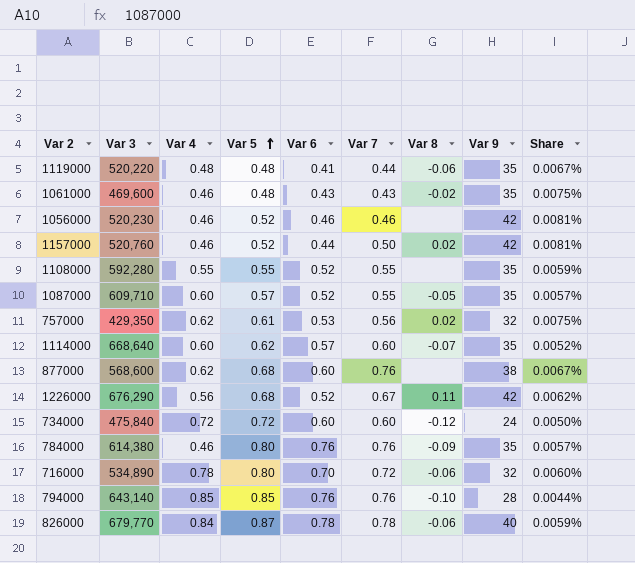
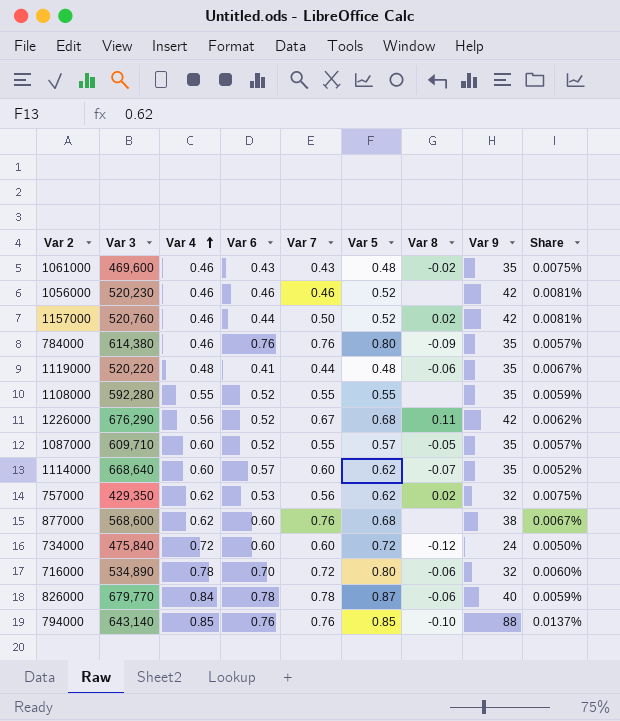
row order: Var 5 ascending -> Var 4 ascending
column Var 5 | position: 4 -> 6
757000 | Var 5: 0.61 -> 0.62
794000 | Var 9: 28 -> 88
794000 | Share: 0.0044% -> 0.0137%

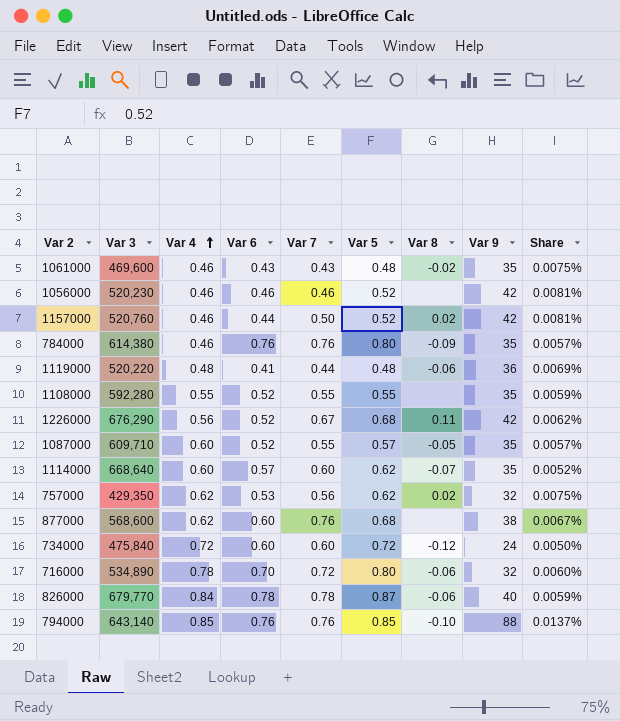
1119000 | Var 9: 35 -> 36
1119000 | Share: 0.0067% -> 0.0069%

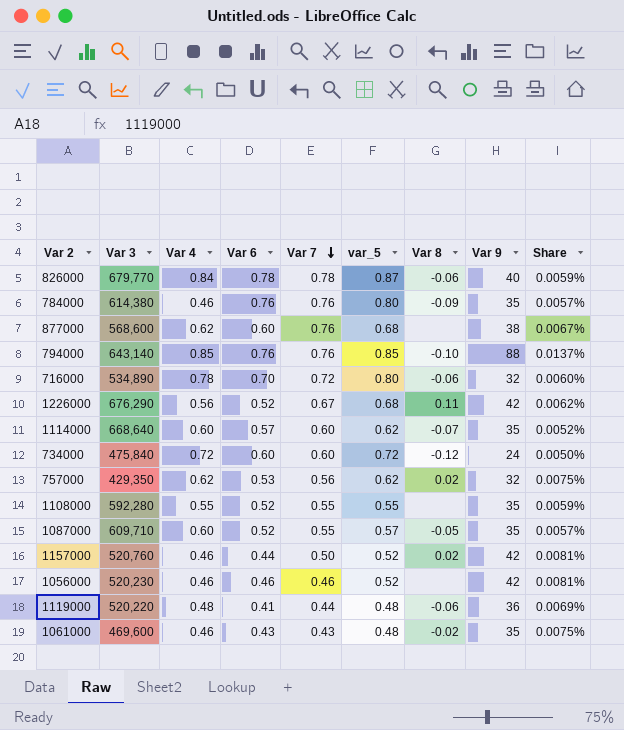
row order: Var 4 ascending -> Var 7 descending
column name: Var 5 -> var_5

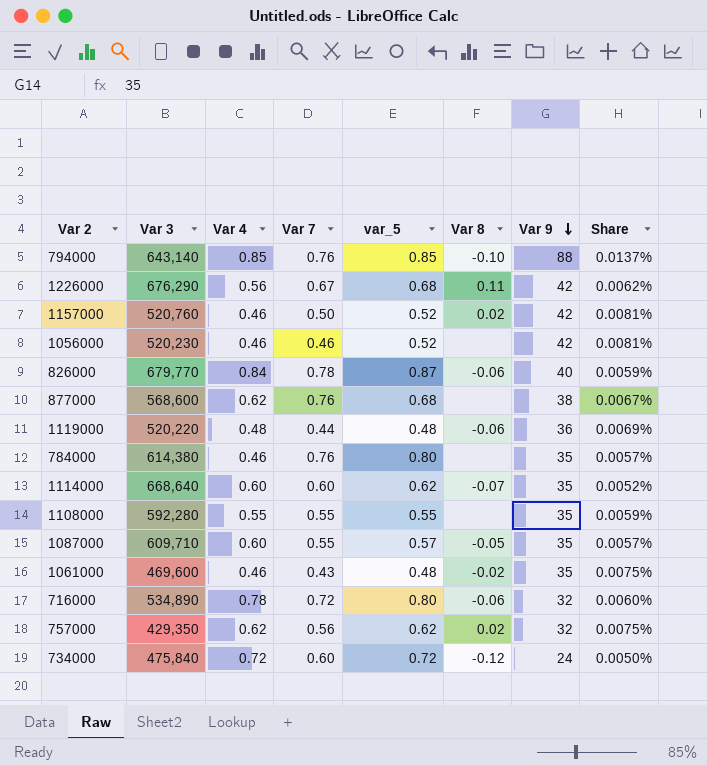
row order: Var 7 descending -> Var 9 descending
column Var 6 | position: 4 -> none
784000 | Var 8: -0.09 -> none

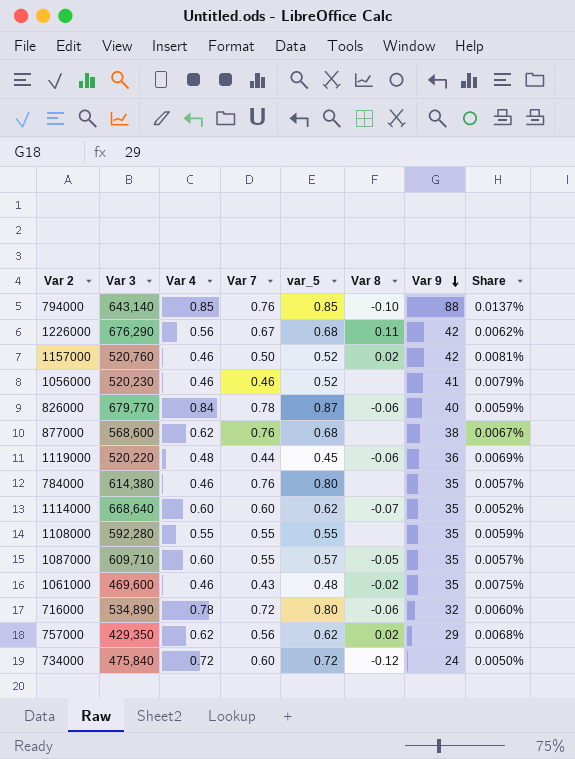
1056000 | Var 9: 42 -> 41
1056000 | Share: 0.0081% -> 0.0079%
1119000 | var_5: 0.48 -> 0.45
757000 | Var 9: 32 -> 29
757000 | Share: 0.0075% -> 0.0068%

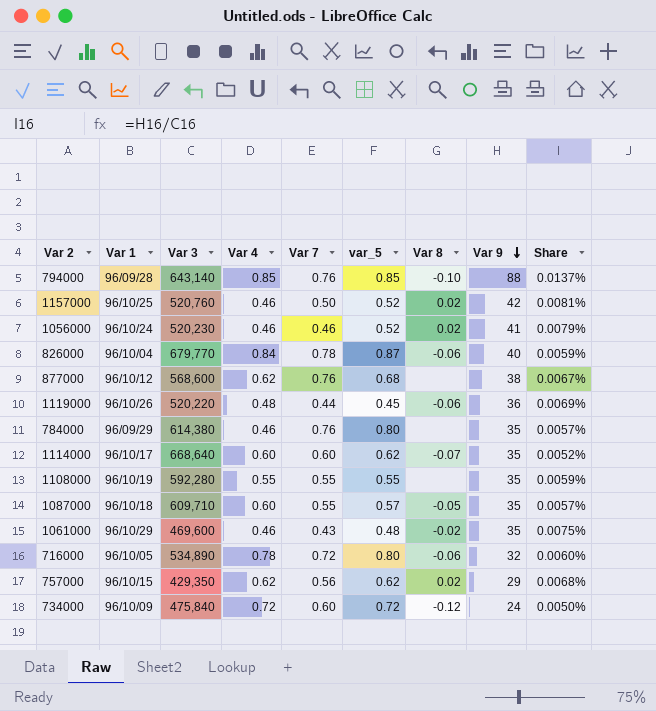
column Var 1 | position: none -> 2
row 1226000: 676,290 | 0.56 | 0.67 | 0.68 | 0.11 | 42 | 0.0062% -> none
1056000 | Var 8: none -> 0.02

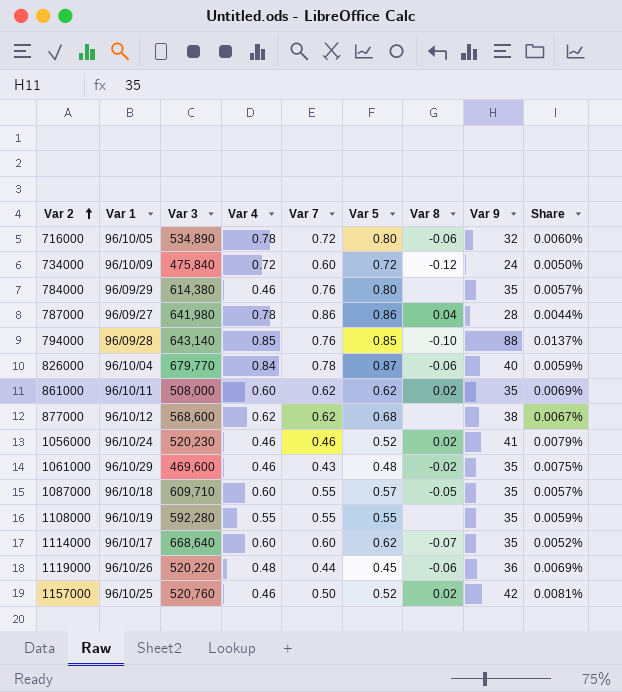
row order: Var 9 descending -> Var 2 ascending
column name: var_5 -> Var 5
row 757000: 96/10/15 | 429,350 | 0.62 | 0.56 | 0.62 | 0.02 | 29 | 0.0068% -> none
row 787000: none -> 96/09/27 | 641,980 | 0.78 | 0.86 | 0.86 | 0.04 | 28 | 0.0044%
row 861000: none -> 96/10/11 | 508,000 | 0.60 | 0.62 | 0.62 | 0.02 | 35 | 0.0069%
877000 | Var 7: 0.76 -> 0.62

